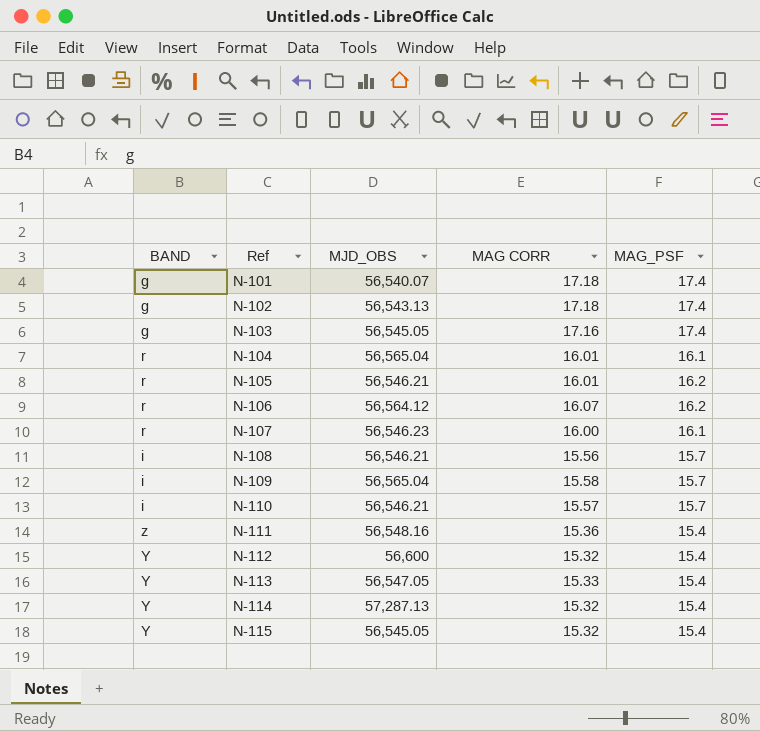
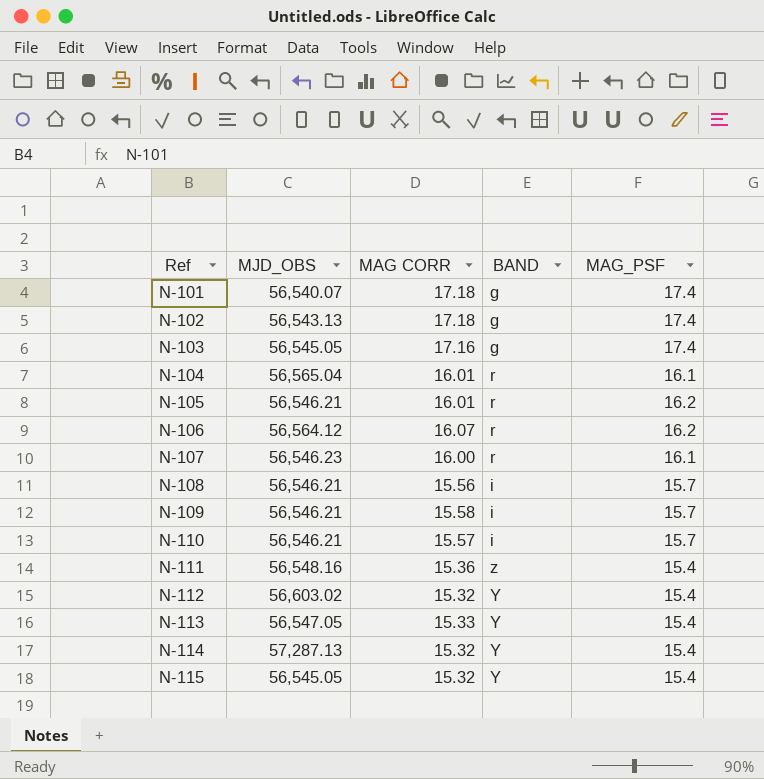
column BAND | position: 1 -> 4
N-109 | MJD_OBS: 56,565.04 -> 56,546.21
N-112 | MJD_OBS: 56,600 -> 56,603.02

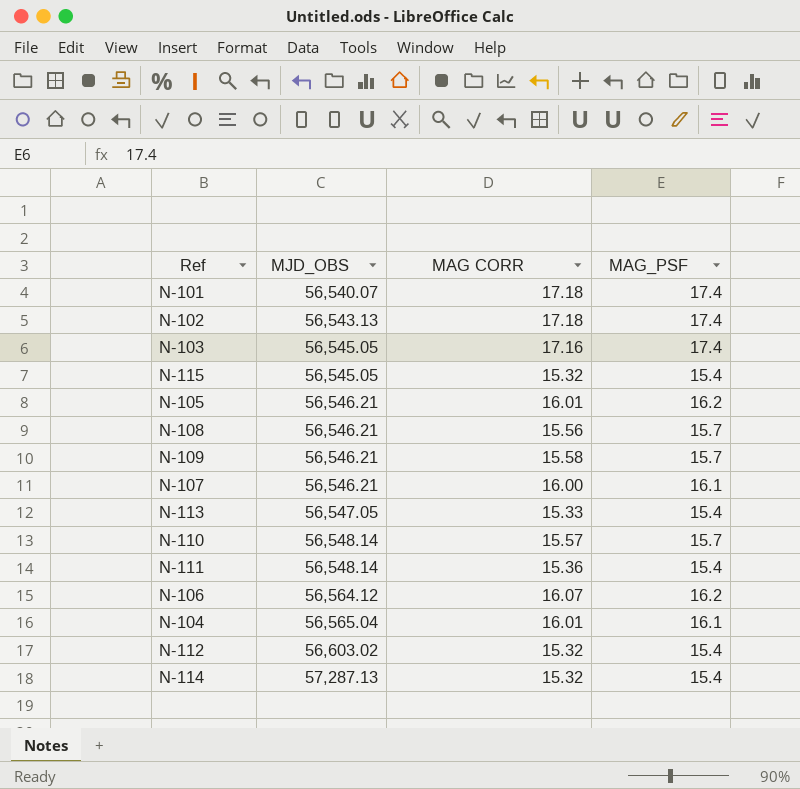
row order: Ref ascending -> MJD_OBS ascending
column BAND | position: 4 -> none
N-107 | MJD_OBS: 56,546.23 -> 56,546.21
N-110 | MJD_OBS: 56,546.21 -> 56,548.14
N-111 | MJD_OBS: 56,548.16 -> 56,548.14

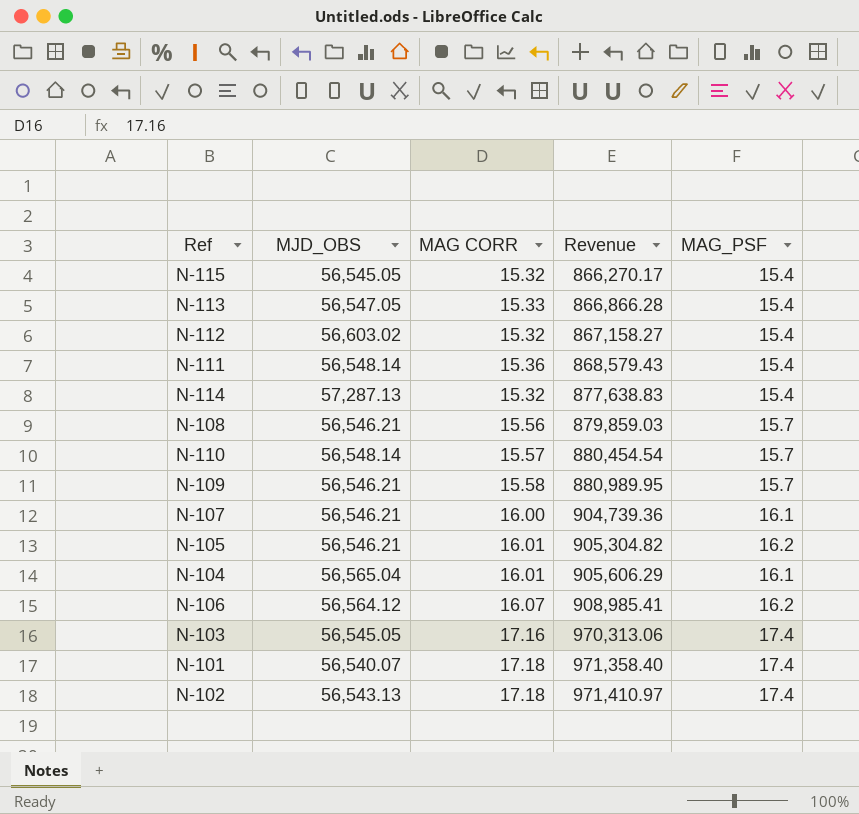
row order: MJD_OBS ascending -> Revenue ascending
column Revenue | formula: none -> [MJD_OBS] * [MAG CORR]

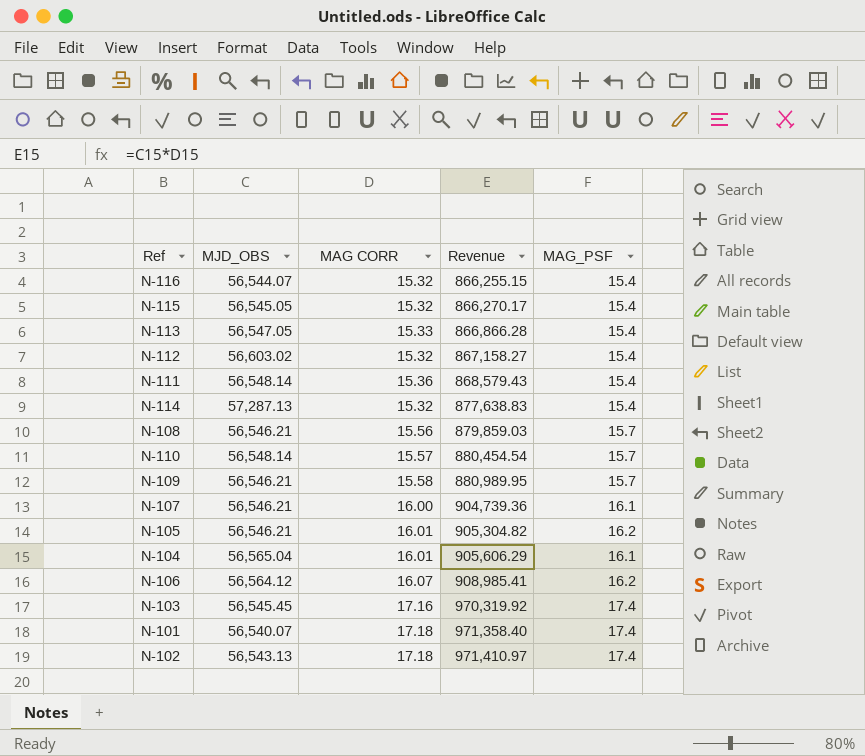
row N-116: none -> 56,544.07 | 15.32 | 866,255.15 | 15.4
N-103 | MJD_OBS: 56,545.05 -> 56,545.45
N-103 | Revenue: 970,313.06 -> 970,319.92

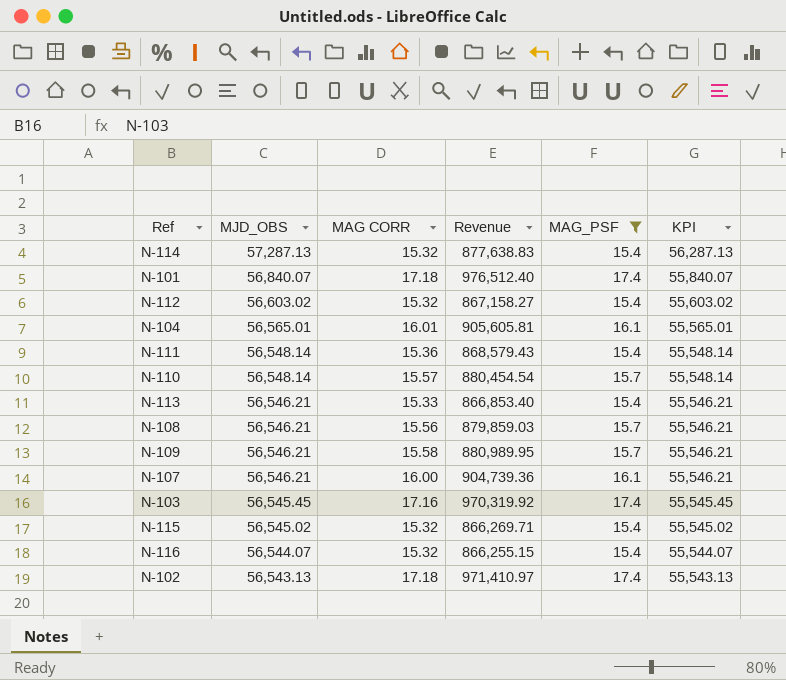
filter: none -> MAG_PSF != 16.2
row order: Revenue ascending -> MJD_OBS descending
column KPI | formula: none -> [MJD_OBS] - 1000
N-101 | MJD_OBS: 56,540.07 -> 56,840.07
N-101 | Revenue: 971,358.40 -> 976,512.40
N-104 | MJD_OBS: 56,565.04 -> 56,565.01
N-104 | Revenue: 905,606.29 -> 905,605.81
N-113 | MJD_OBS: 56,547.05 -> 56,546.21
N-113 | Revenue: 866,866.28 -> 866,853.40
N-115 | MJD_OBS: 56,545.05 -> 56,545.02
N-115 | Revenue: 866,270.17 -> 866,269.71

